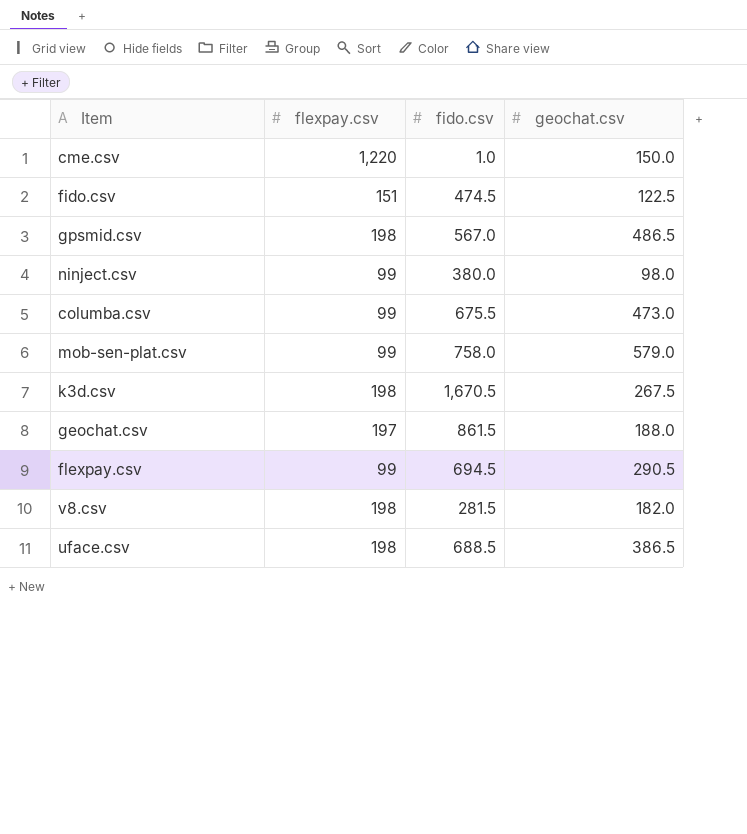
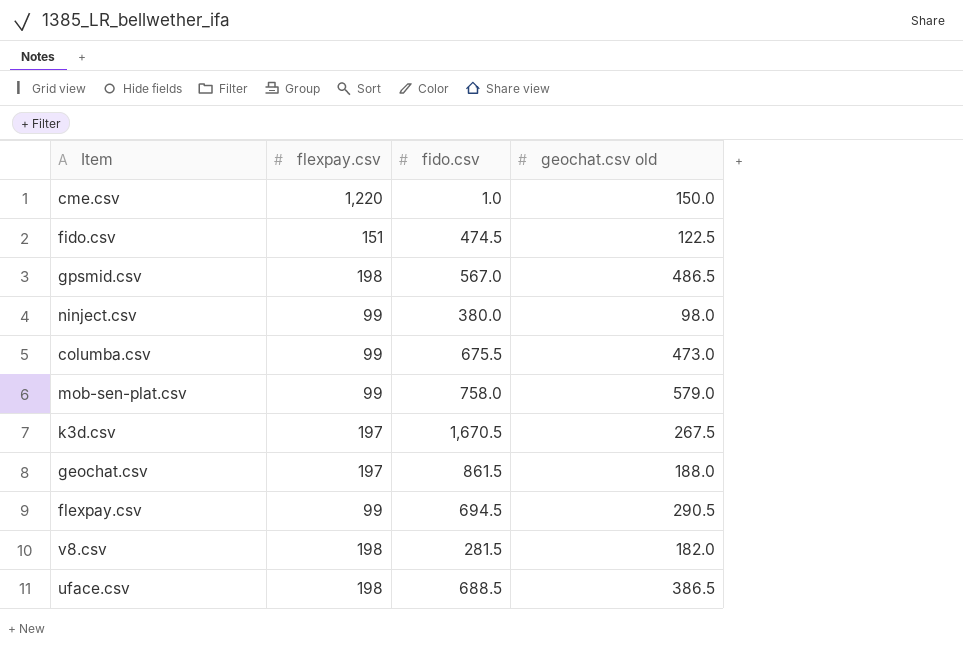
column name: geochat.csv -> geochat.csv old
k3d.csv | flexpay.csv: 198 -> 197

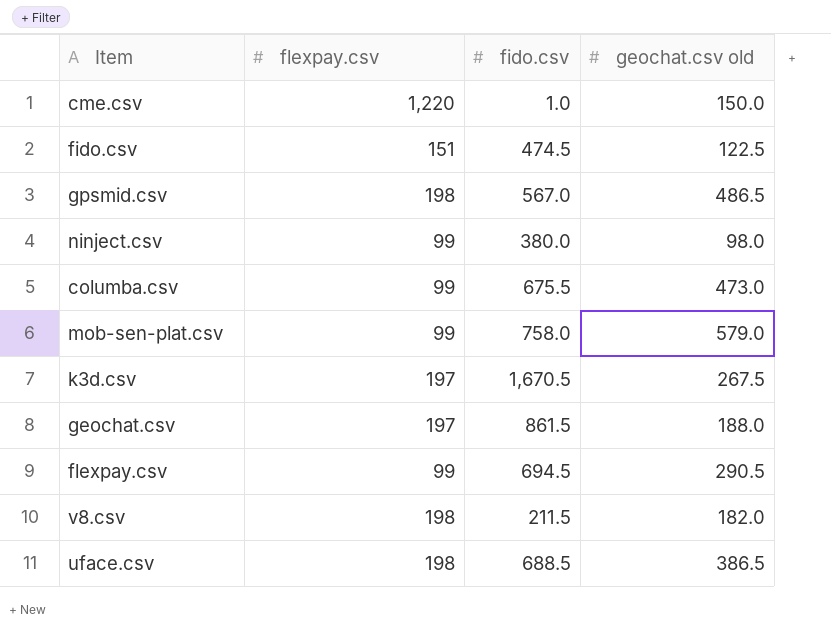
v8.csv | fido.csv: 281.5 -> 211.5

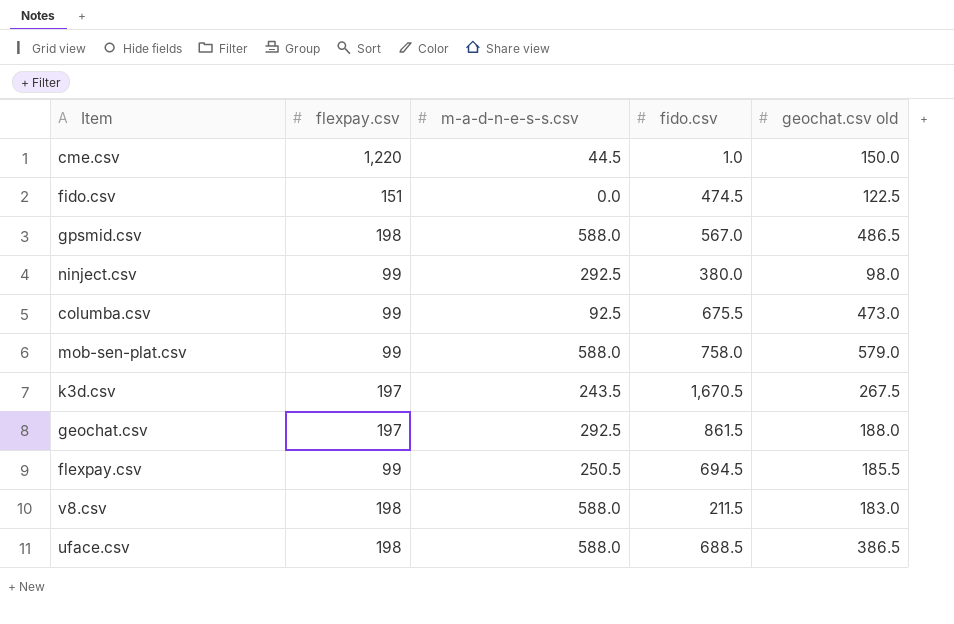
column m-a-d-n-e-s-s.csv | position: none -> 3
flexpay.csv | geochat.csv old: 290.5 -> 185.5
v8.csv | geochat.csv old: 182.0 -> 183.0

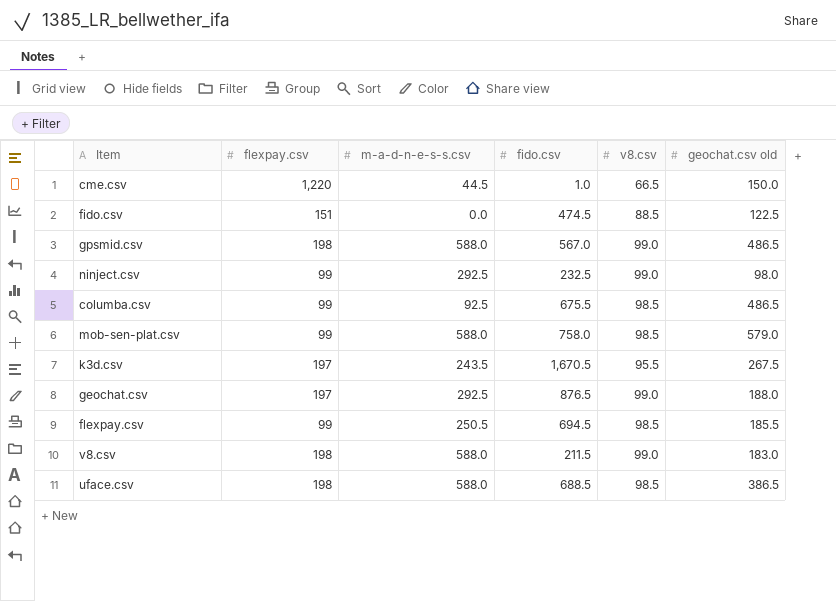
column v8.csv | position: none -> 5
ninject.csv | fido.csv: 380.0 -> 232.5
columba.csv | geochat.csv old: 473.0 -> 486.5
geochat.csv | fido.csv: 861.5 -> 876.5

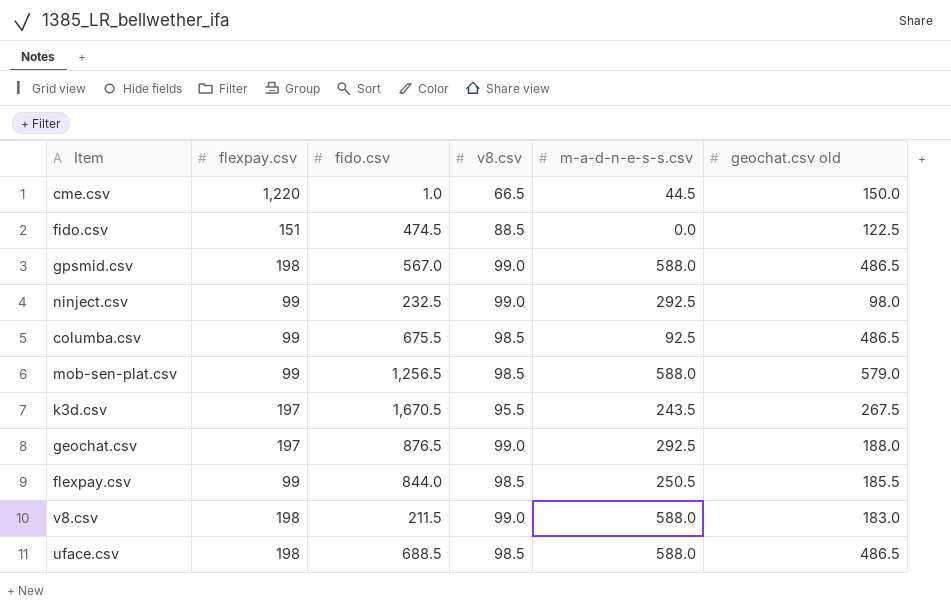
column m-a-d-n-e-s-s.csv | position: 3 -> 5
mob-sen-plat.csv | fido.csv: 758.0 -> 1,256.5
flexpay.csv | fido.csv: 694.5 -> 844.0
uface.csv | geochat.csv old: 386.5 -> 486.5

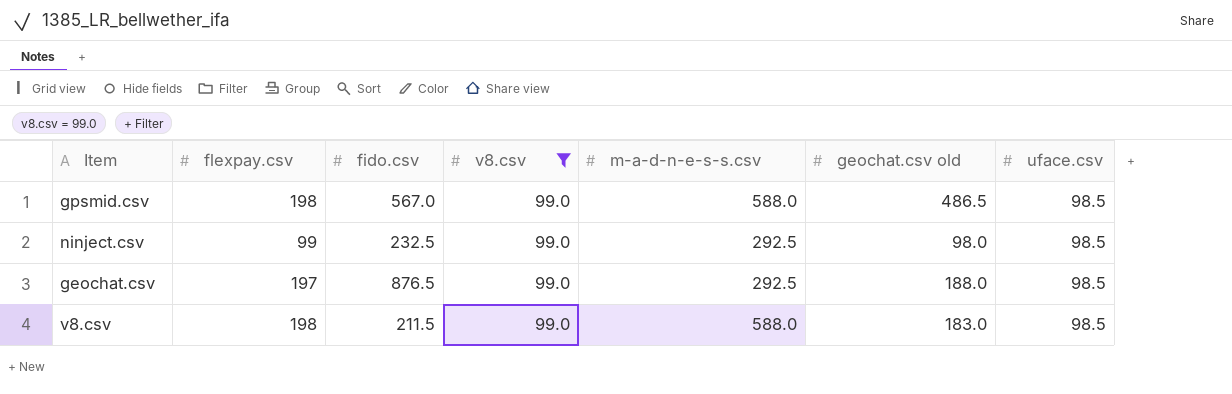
filter: none -> v8.csv = 99.0
column uface.csv | position: none -> 7

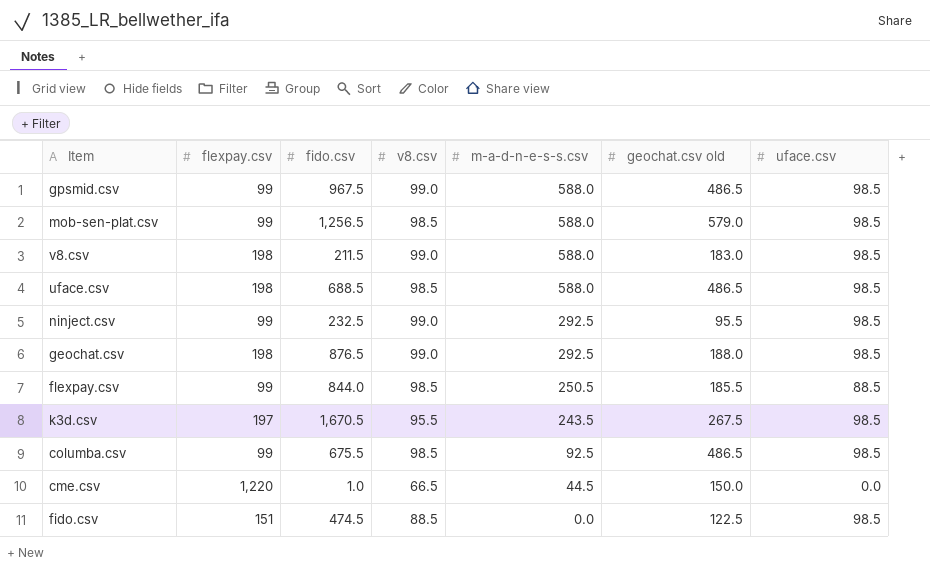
filter: v8.csv = 99.0 -> none
row order: none -> m-a-d-n-e-s-s.csv descending
gpsmid.csv | flexpay.csv: 198 -> 99
gpsmid.csv | fido.csv: 567.0 -> 967.5
ninject.csv | geochat.csv old: 98.0 -> 95.5
geochat.csv | flexpay.csv: 197 -> 198

